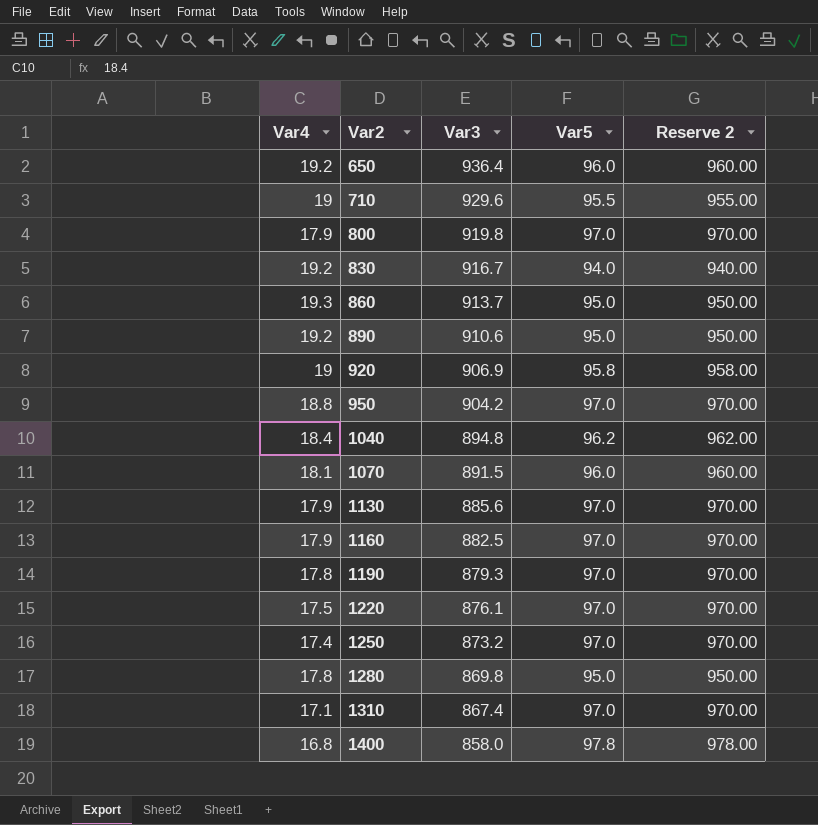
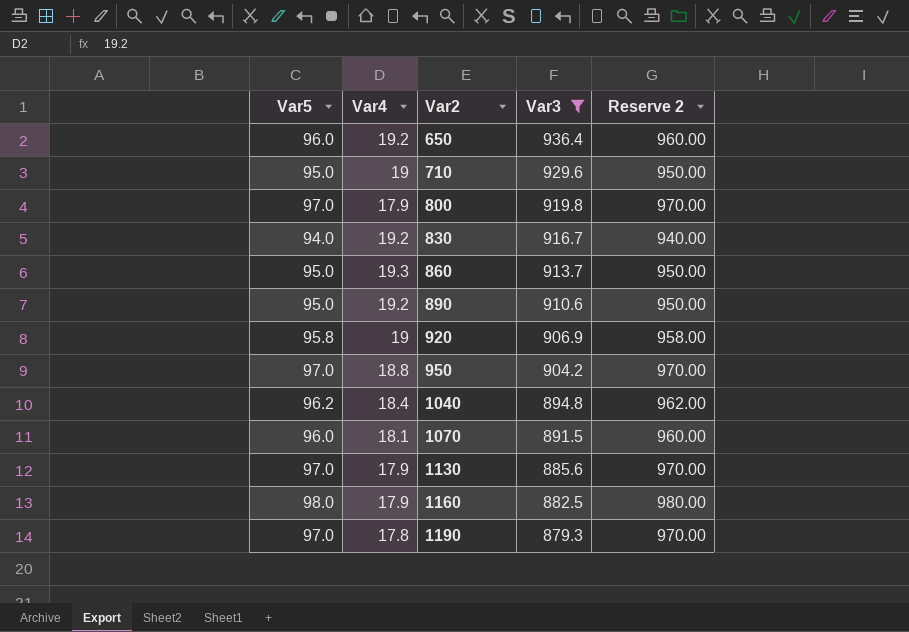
filter: none -> Var3 >= 879.3
column Var5 | position: 4 -> 1
710 | Var5: 95.5 -> 95.0
710 | Reserve 2: 955.00 -> 950.00
1160 | Var5: 97.0 -> 98.0
1160 | Reserve 2: 970.00 -> 980.00

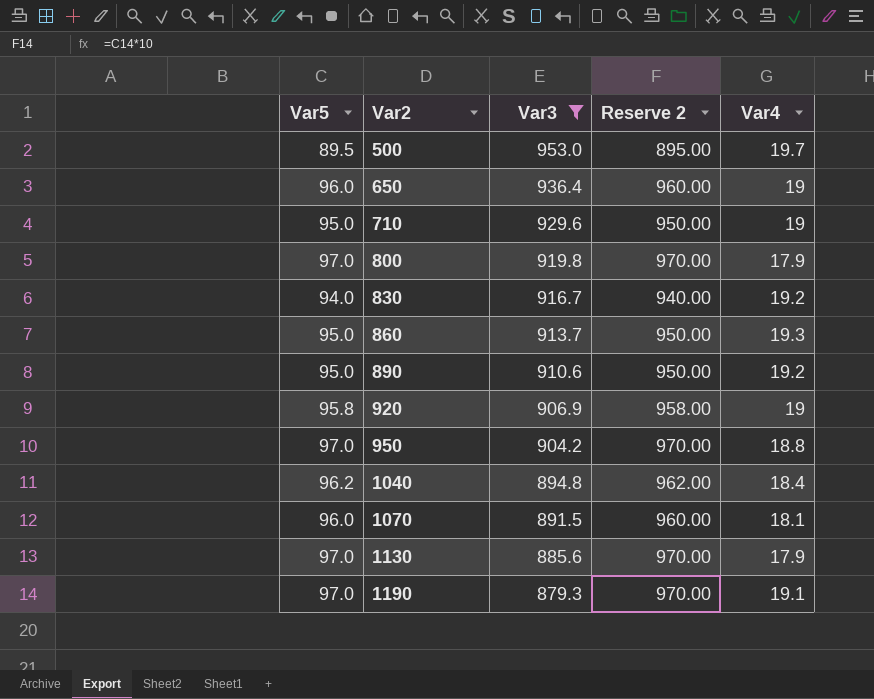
column Var4 | position: 2 -> 5
row 1160: 98.0 | 17.9 | 882.5 | 980.00 -> none
row 500: none -> 89.5 | 953.0 | 895.00 | 19.7
650 | Var4: 19.2 -> 19
1190 | Var4: 17.8 -> 19.1

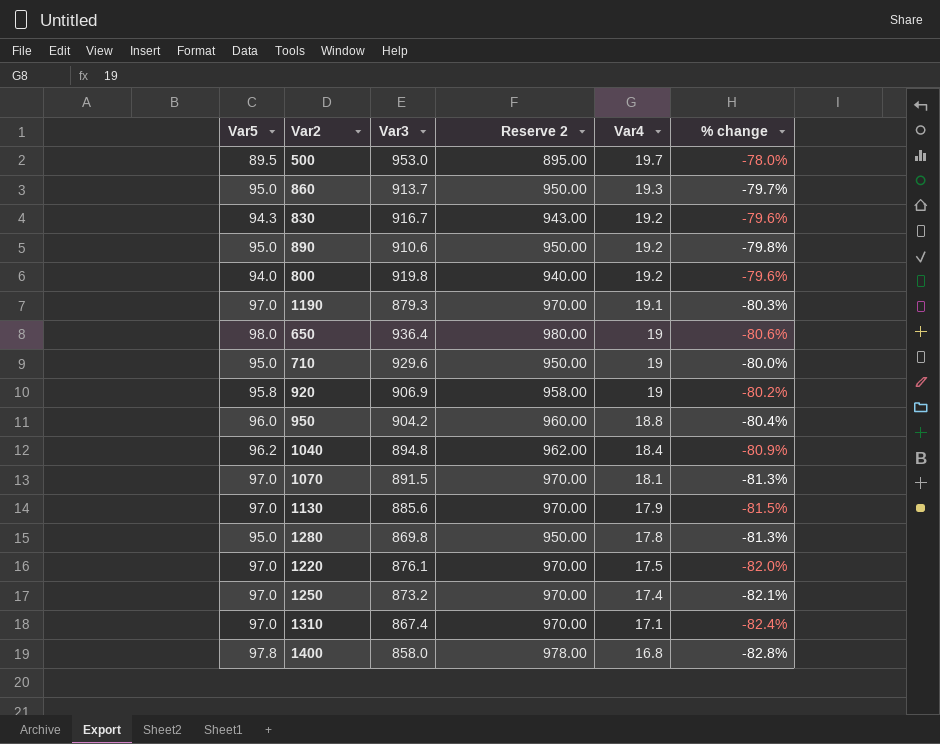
filter: Var3 >= 879.3 -> none
row order: Var2 ascending -> Var4 descending
column % change | formula: none -> ([Var4] - [Var5]) / [Var5]
830 | Var5: 94.0 -> 94.3
830 | Reserve 2: 940.00 -> 943.00
800 | Var5: 97.0 -> 94.0
800 | Reserve 2: 970.00 -> 940.00
800 | Var4: 17.9 -> 19.2
650 | Var5: 96.0 -> 98.0
650 | Reserve 2: 960.00 -> 980.00
950 | Var5: 97.0 -> 96.0
950 | Reserve 2: 970.00 -> 960.00
1070 | Var5: 96.0 -> 97.0
1070 | Reserve 2: 960.00 -> 970.00

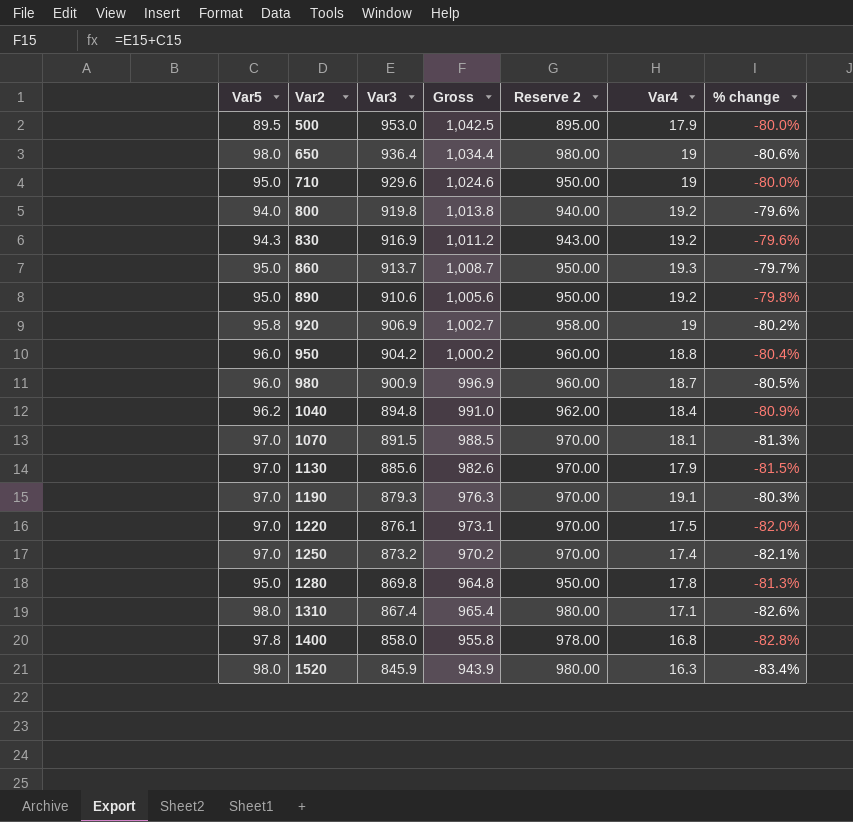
row order: Var4 descending -> Var2 ascending
column Gross | formula: none -> [Var5] + [Var3]
500 | Var4: 19.7 -> 17.9
500 | % change: -78.0% -> -80.0%
830 | Var3: 916.7 -> 916.9
row 980: none -> 96.0 | 900.9 | 996.9 | 960.00 | 18.7 | -80.5%
1310 | Var5: 97.0 -> 98.0
1310 | Reserve 2: 970.00 -> 980.00
1310 | % change: -82.4% -> -82.6%
row 1520: none -> 98.0 | 845.9 | 943.9 | 980.00 | 16.3 | -83.4%

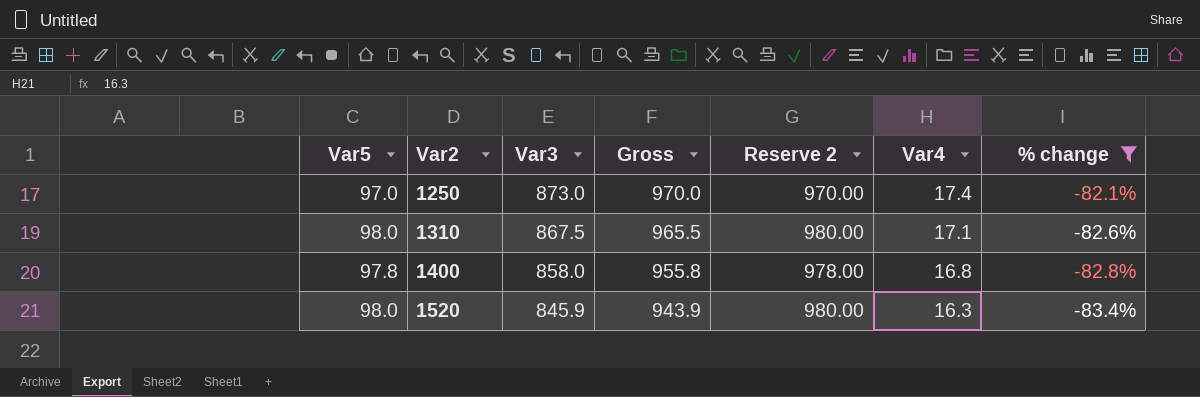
filter: none -> % change <= -82.1%
1250 | Var3: 873.2 -> 873.0
1250 | Gross: 970.2 -> 970.0
1310 | Var3: 867.4 -> 867.5
1310 | Gross: 965.4 -> 965.5

